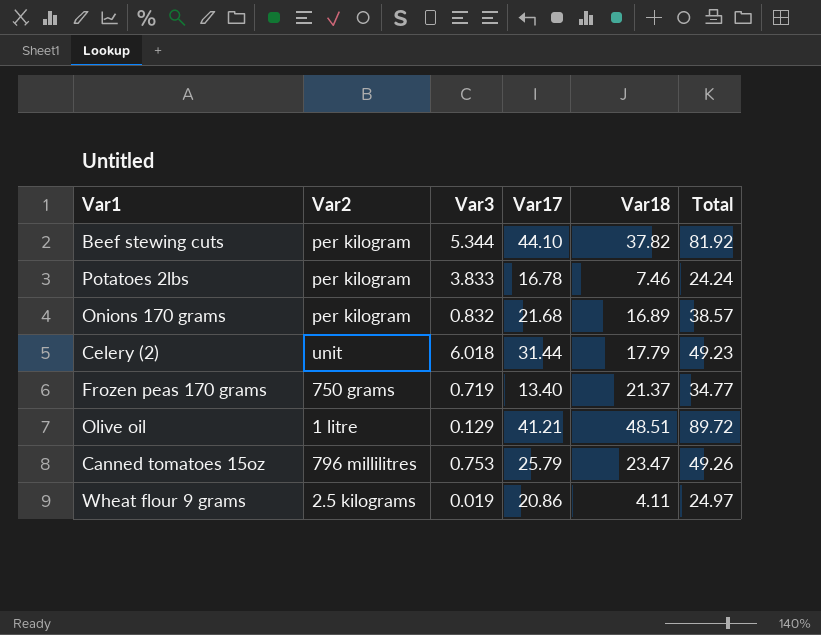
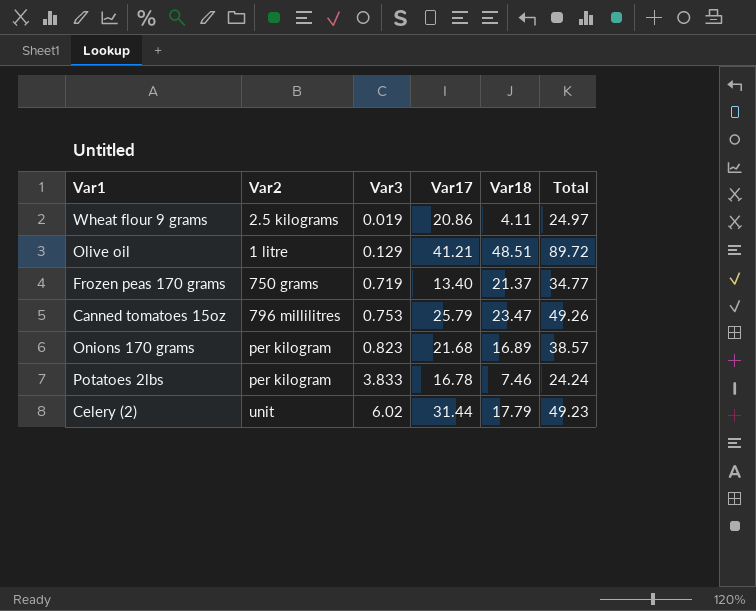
row order: none -> Var3 ascending
row Beef stewing cuts: per kilogram | 5.344 | 44.10 | 37.82 | 81.92 -> none
Onions 170 grams | Var3: 0.832 -> 0.823
Celery (2) | Var3: 6.018 -> 6.02

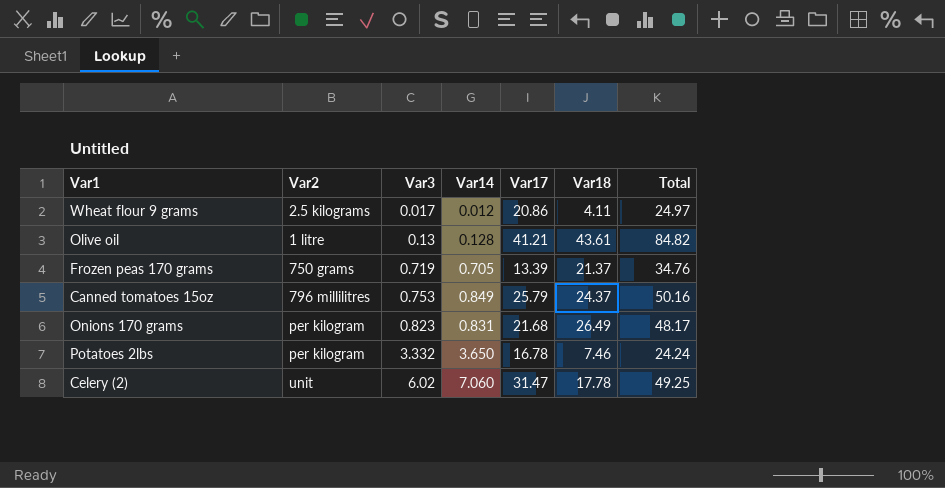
column Var14 | position: none -> 4
Wheat flour 9 grams | Var3: 0.019 -> 0.017
Olive oil | Var3: 0.129 -> 0.13
Olive oil | Var18: 48.51 -> 43.61
Olive oil | Total: 89.72 -> 84.82
Frozen peas 170 grams | Var17: 13.40 -> 13.39
Frozen peas 170 grams | Total: 34.77 -> 34.76
Canned tomatoes 15oz | Var18: 23.47 -> 24.37
Canned tomatoes 15oz | Total: 49.26 -> 50.16
Onions 170 grams | Var18: 16.89 -> 26.49
Onions 170 grams | Total: 38.57 -> 48.17
Potatoes 2lbs | Var3: 3.833 -> 3.332
Celery (2) | Var17: 31.44 -> 31.47
Celery (2) | Var18: 17.79 -> 17.78
Celery (2) | Total: 49.23 -> 49.25

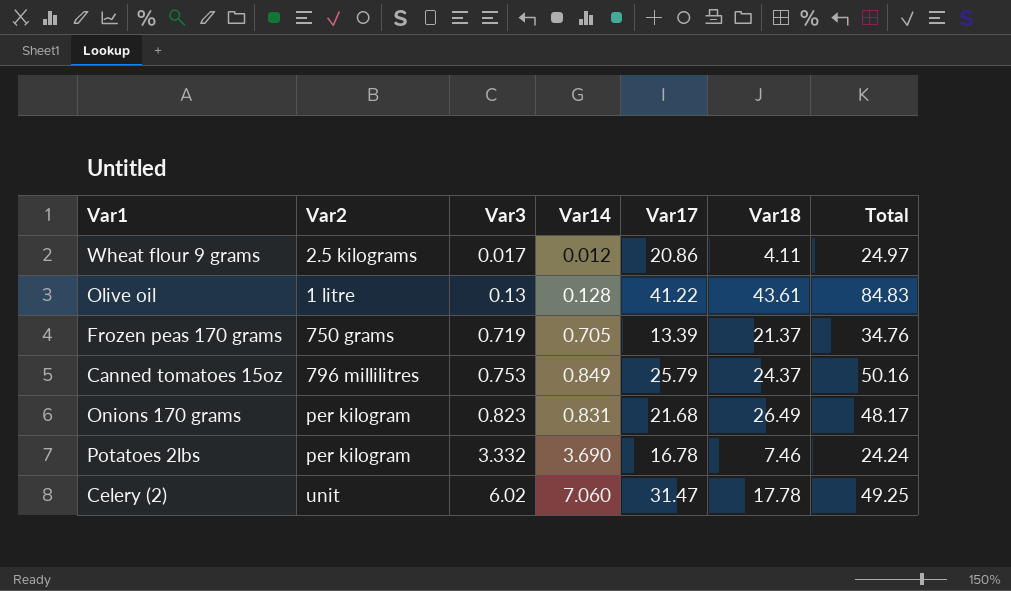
Olive oil | Var17: 41.21 -> 41.22
Olive oil | Total: 84.82 -> 84.83
Potatoes 2lbs | Var14: 3.650 -> 3.690

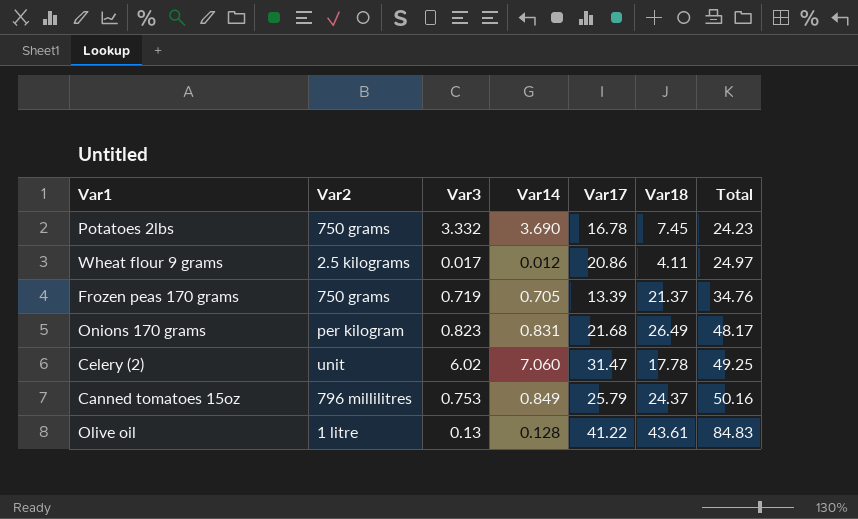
row order: Var3 ascending -> Total ascending
Potatoes 2lbs | Var2: per kilogram -> 750 grams
Potatoes 2lbs | Var18: 7.46 -> 7.45
Potatoes 2lbs | Total: 24.24 -> 24.23

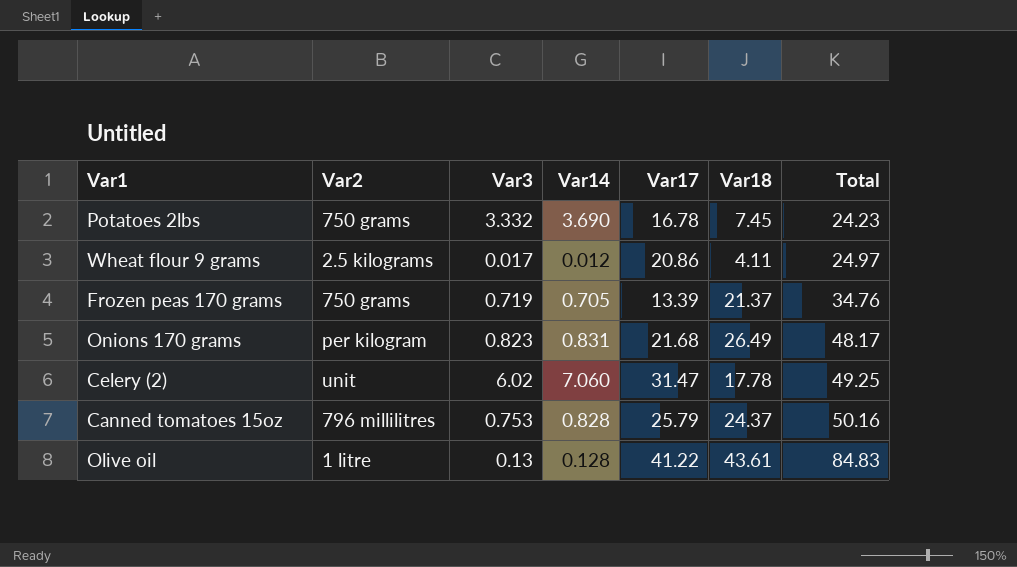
Canned tomatoes 15oz | Var14: 0.849 -> 0.828

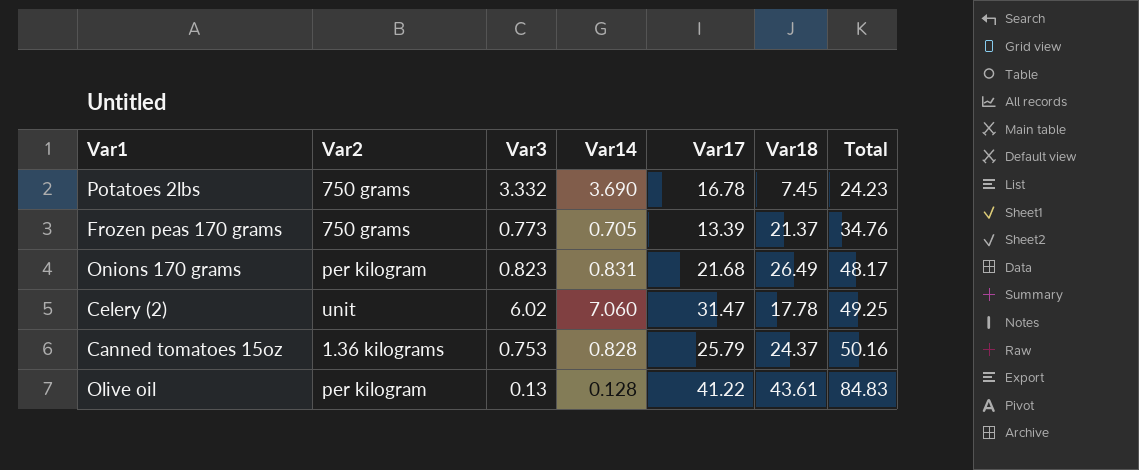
row Wheat flour 9 grams: 2.5 kilograms | 0.017 | 0.012 | 20.86 | 4.11 | 24.97 -> none
Frozen peas 170 grams | Var3: 0.719 -> 0.773
Canned tomatoes 15oz | Var2: 796 millilitres -> 1.36 kilograms
Olive oil | Var2: 1 litre -> per kilogram

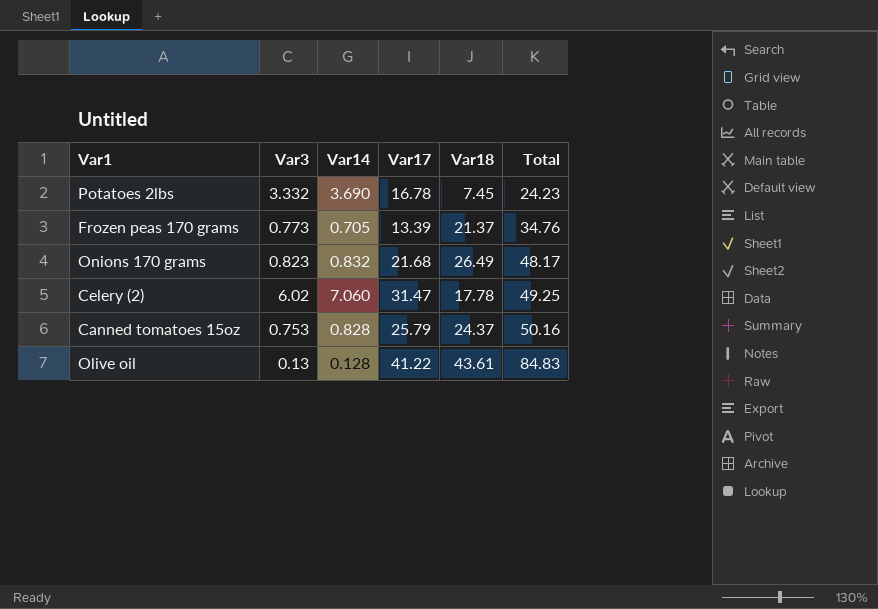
column Var2 | position: 2 -> none
Onions 170 grams | Var14: 0.831 -> 0.832

